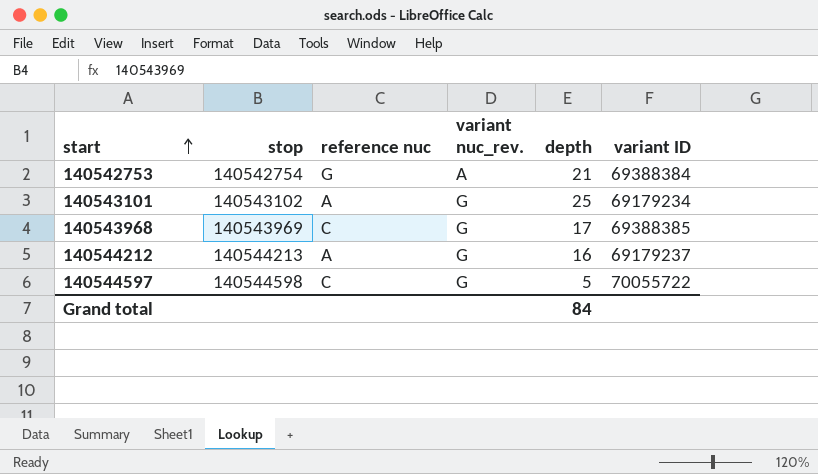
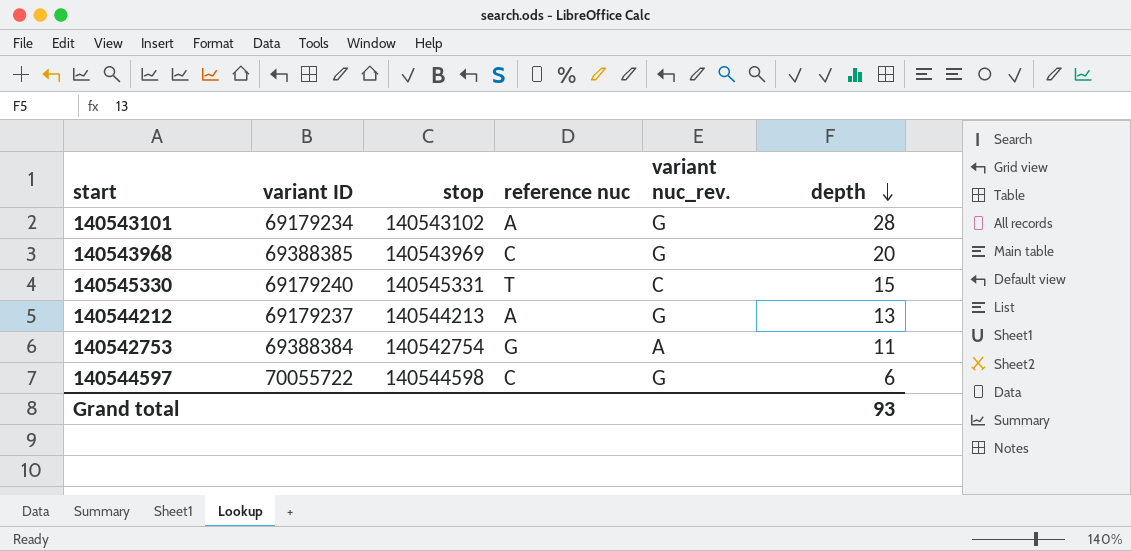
row order: start ascending -> depth descending
column variant ID | position: 6 -> 2
140543101 | depth: 25 -> 28
140543968 | depth: 17 -> 20
row 140545330: none -> 69179240 | 140545331 | T | C | 15
140544212 | depth: 16 -> 13
140542753 | depth: 21 -> 11
140544597 | depth: 5 -> 6
Grand total | depth: 84 -> 93

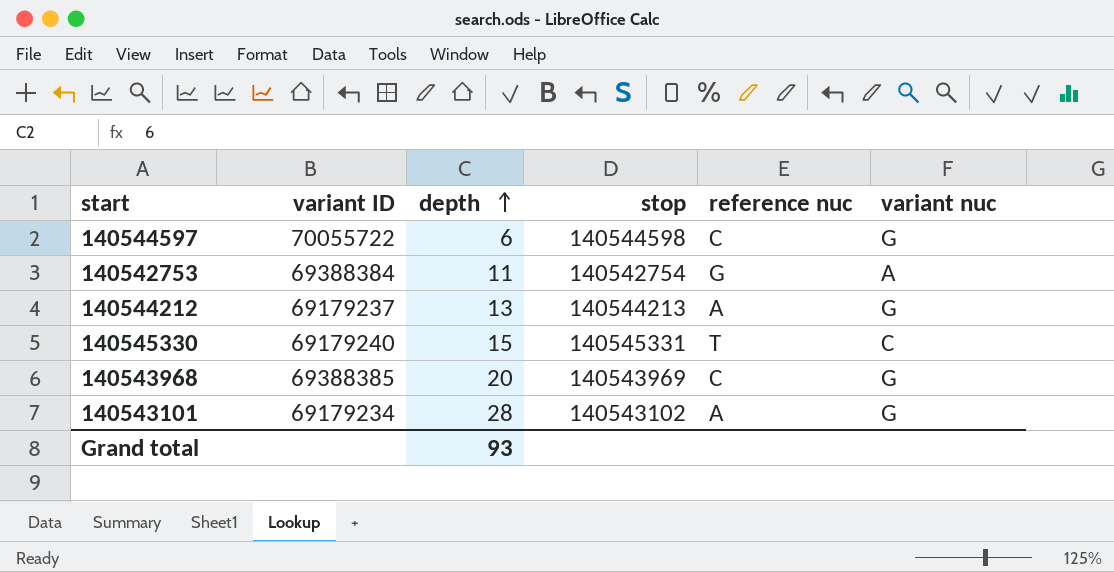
row order: depth descending -> depth ascending
column depth | position: 6 -> 3
column name: variant nuc_rev. -> variant nuc

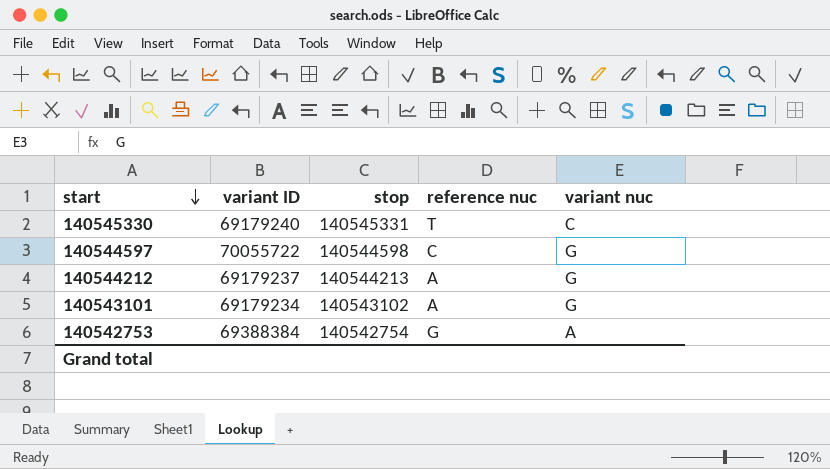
row order: depth ascending -> start descending
column depth | position: 3 -> none
row 140543968: 69388385 | 20 | 140543969 | C | G -> none

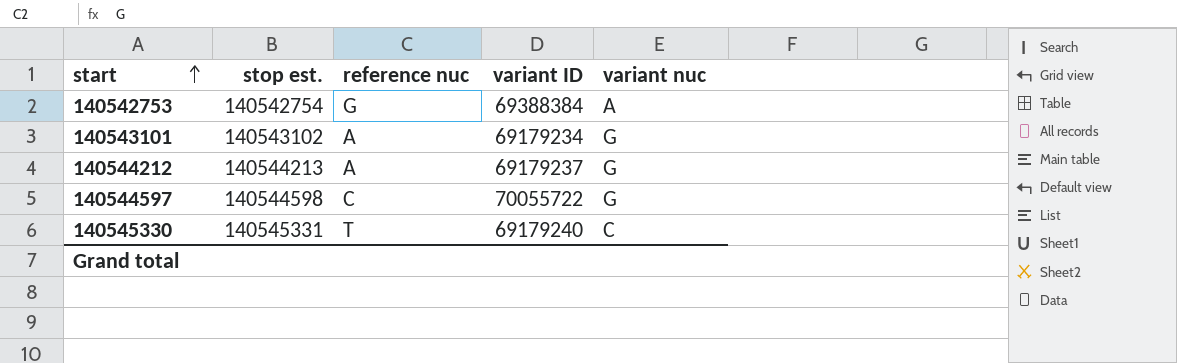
row order: start descending -> start ascending
column name: stop -> stop est.
column variant ID | position: 2 -> 4

